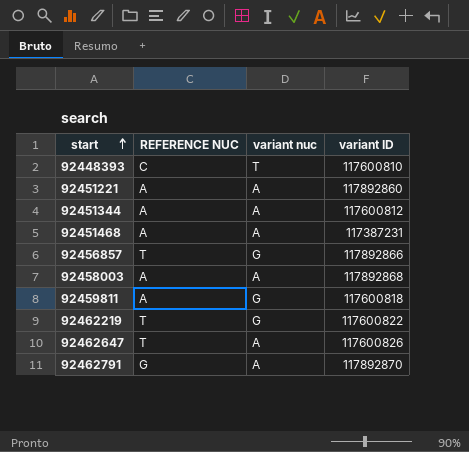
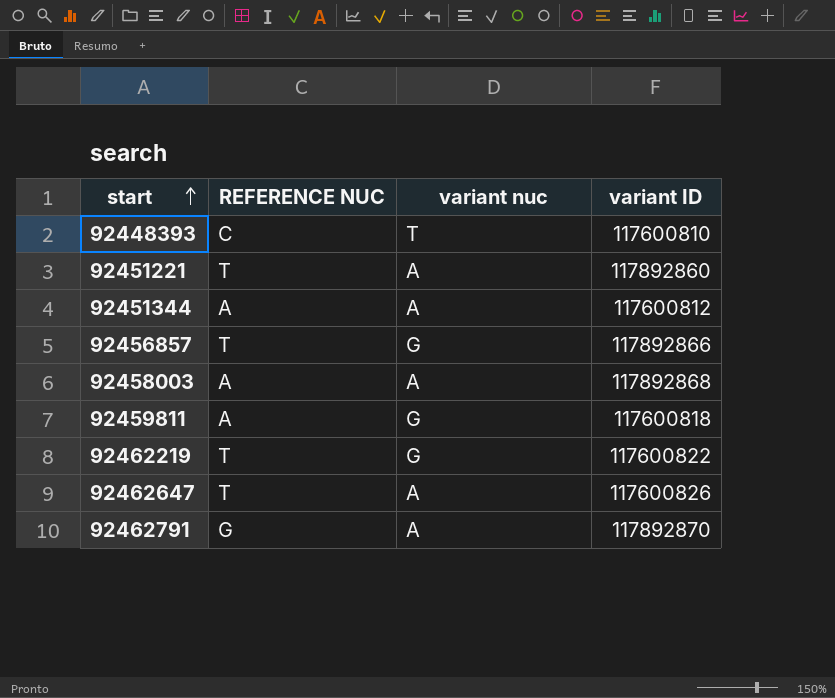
row 92451468: A | A | 117387231 -> none
92451221 | REFERENCE NUC: A -> T

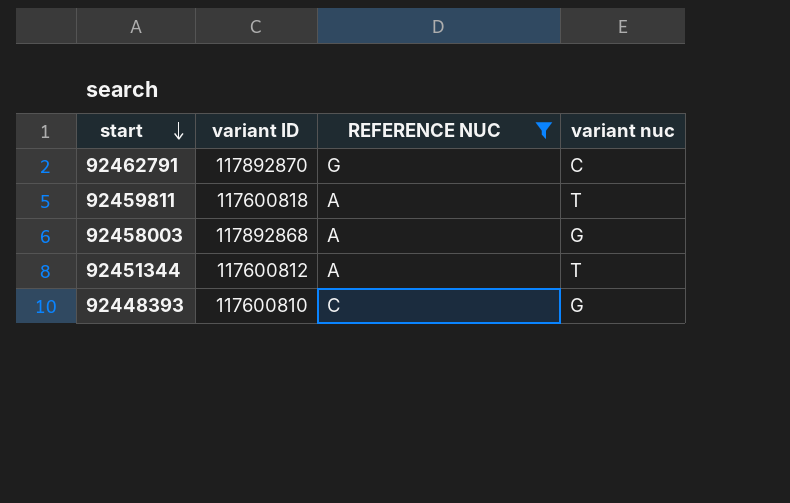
filter: none -> REFERENCE NUC != T
row order: start ascending -> start descending
column variant ID | position: 4 -> 2
92462791 | variant nuc: A -> C
92459811 | variant nuc: G -> T
92458003 | variant nuc: A -> G
92451344 | variant nuc: A -> T
92448393 | variant nuc: T -> G

